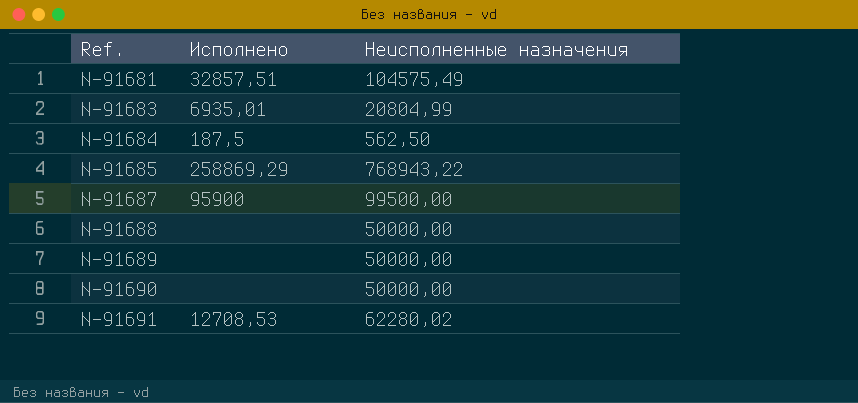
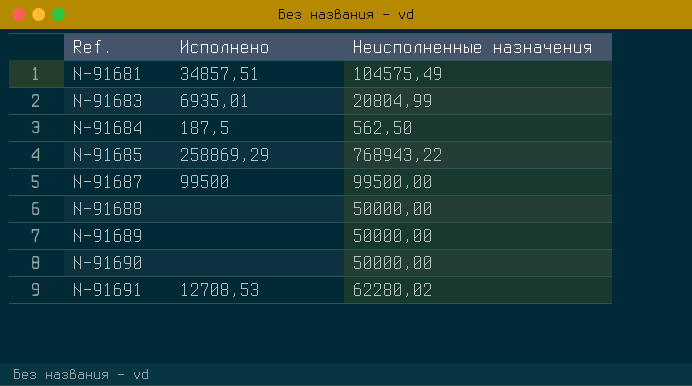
N-91681 | Исполнено: 32857,51 -> 34857,51
N-91687 | Исполнено: 95900 -> 99500

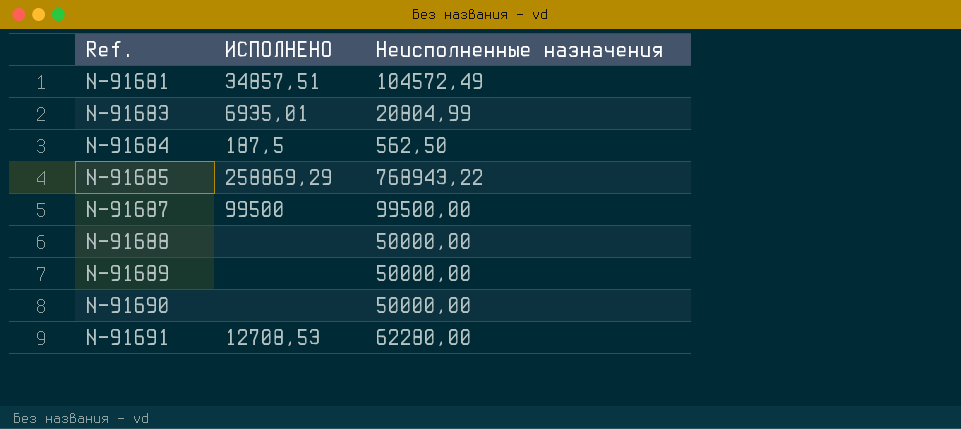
column name: Исполнено -> ИСПОЛНЕНО
N-91681 | Неисполненные назначения: 104575,49 -> 104572,49
N-91691 | Неисполненные назначения: 62280,02 -> 62280,00

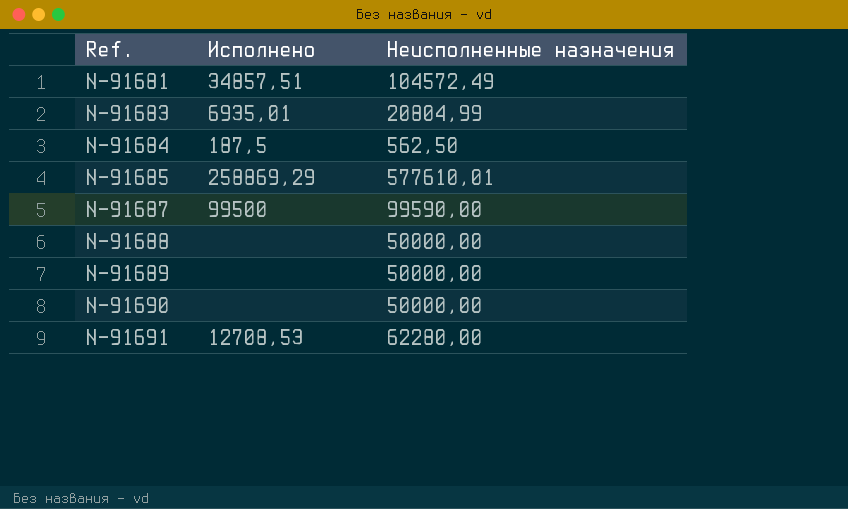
column name: ИСПОЛНЕНО -> Исполнено
N-91685 | Неисполненные назначения: 768943,22 -> 577610,01
N-91687 | Неисполненные назначения: 99500,00 -> 99590,00

